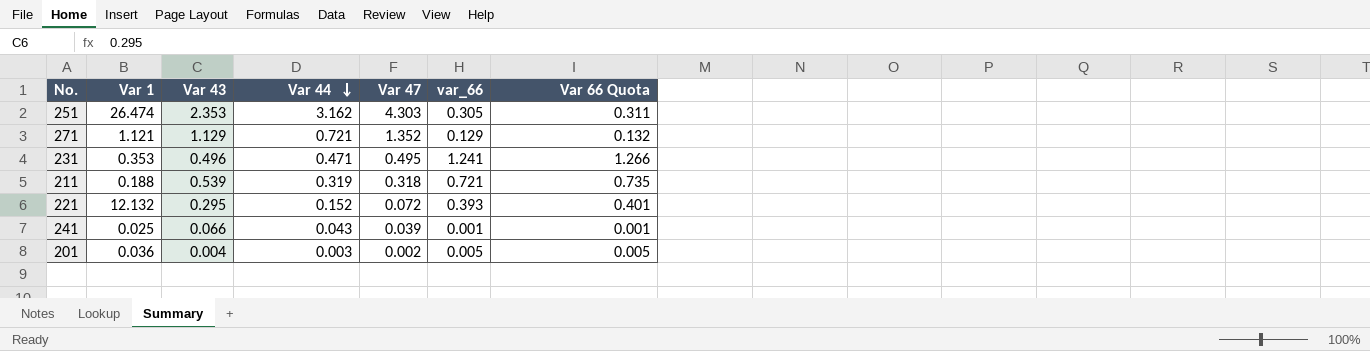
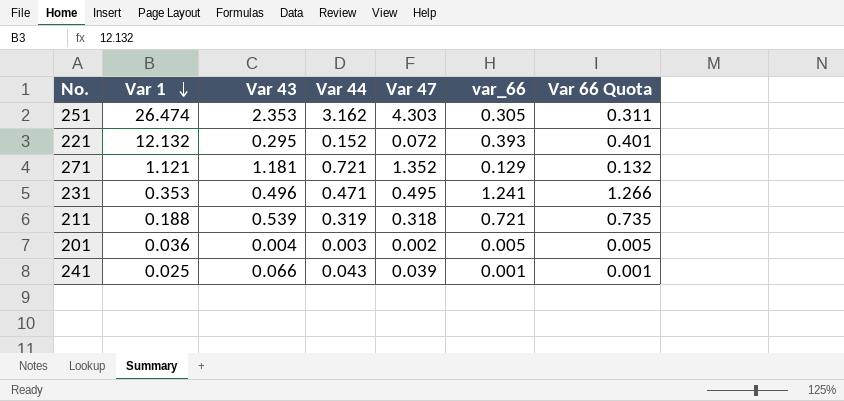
row order: Var 44 descending -> Var 1 descending
271 | Var 43: 1.129 -> 1.181

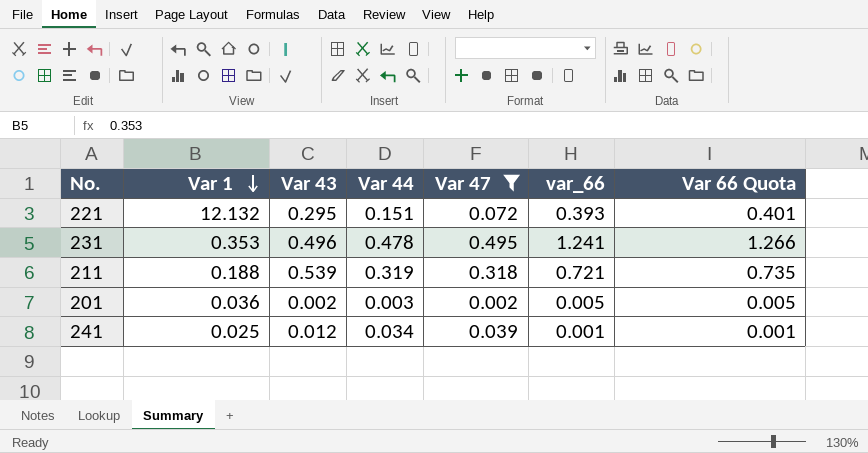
filter: none -> Var 47 <= 0.495
221 | Var 44: 0.152 -> 0.151
231 | Var 44: 0.471 -> 0.478
201 | Var 43: 0.004 -> 0.002
241 | Var 43: 0.066 -> 0.012
241 | Var 44: 0.043 -> 0.034

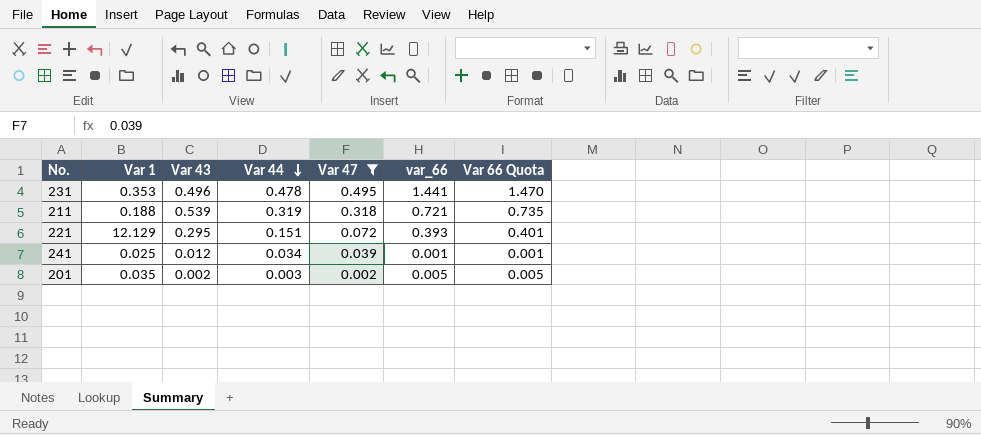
row order: Var 1 descending -> Var 44 descending
231 | var_66: 1.241 -> 1.441
231 | Var 66 Quota: 1.266 -> 1.470
221 | Var 1: 12.132 -> 12.129
201 | Var 1: 0.036 -> 0.035

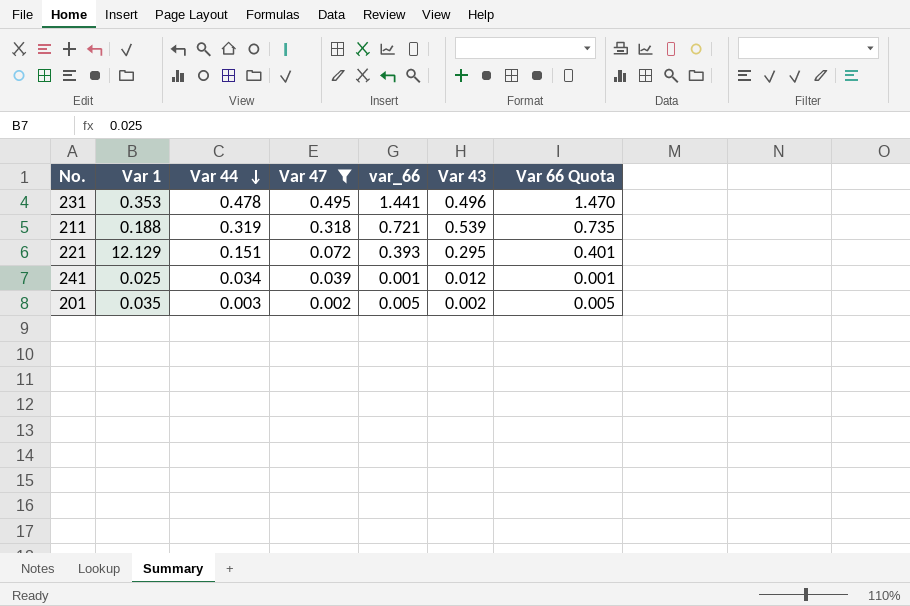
column Var 43 | position: 3 -> 6

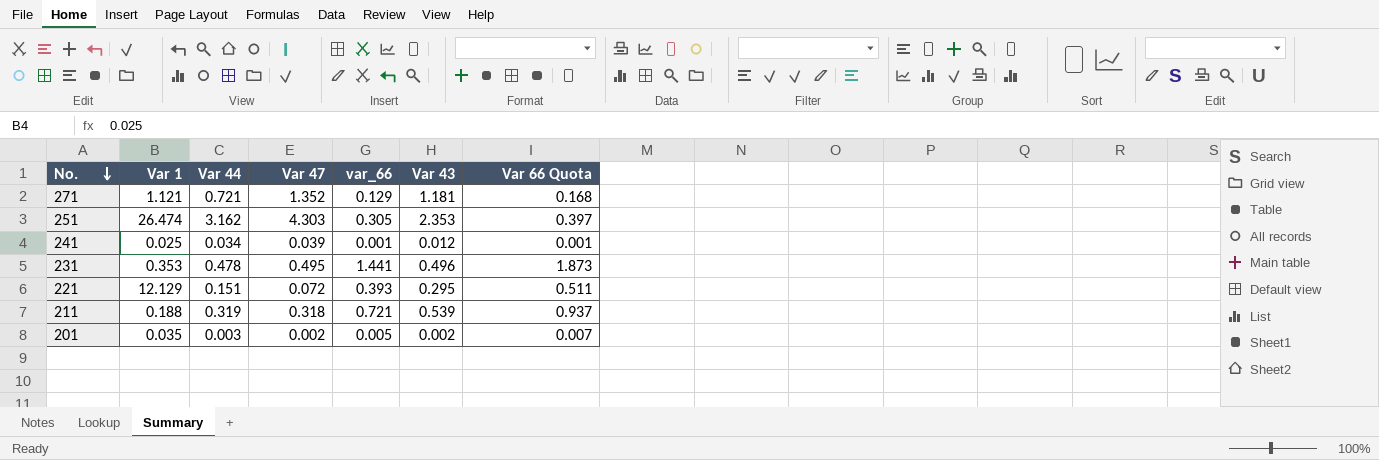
filter: Var 47 <= 0.495 -> none
row order: Var 44 descending -> No. descending
column Var 66 Quota | formula: [var_66] * 1.02 -> [var_66] * 1.3

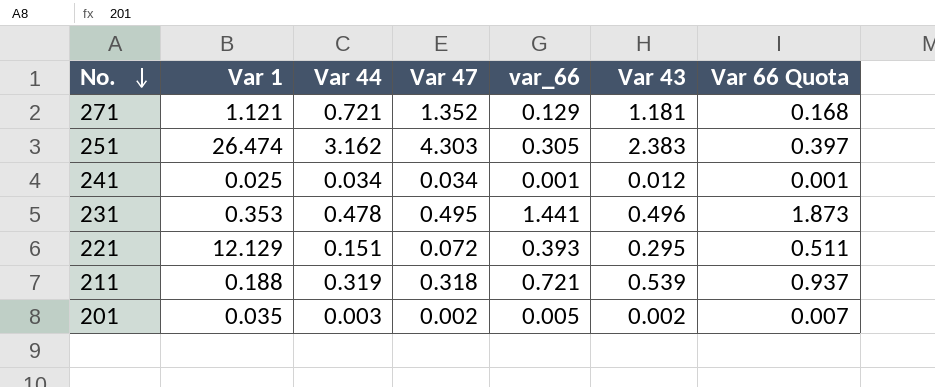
251 | Var 43: 2.353 -> 2.383
241 | Var 47: 0.039 -> 0.034

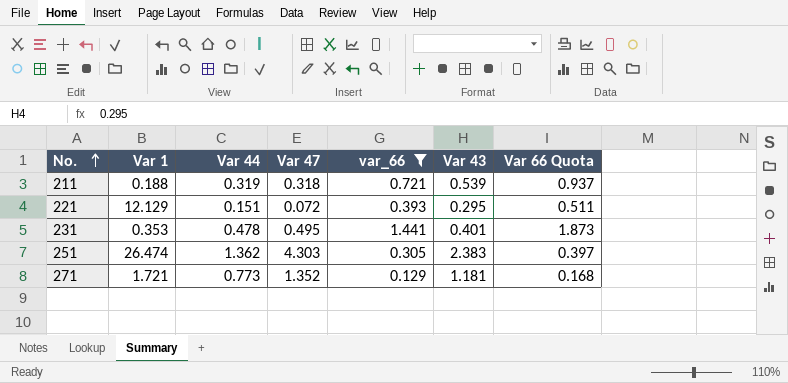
filter: none -> var_66 >= 0.129
row order: No. descending -> No. ascending
231 | Var 43: 0.496 -> 0.401
251 | Var 44: 3.162 -> 1.362
271 | Var 1: 1.121 -> 1.721
271 | Var 44: 0.721 -> 0.773

